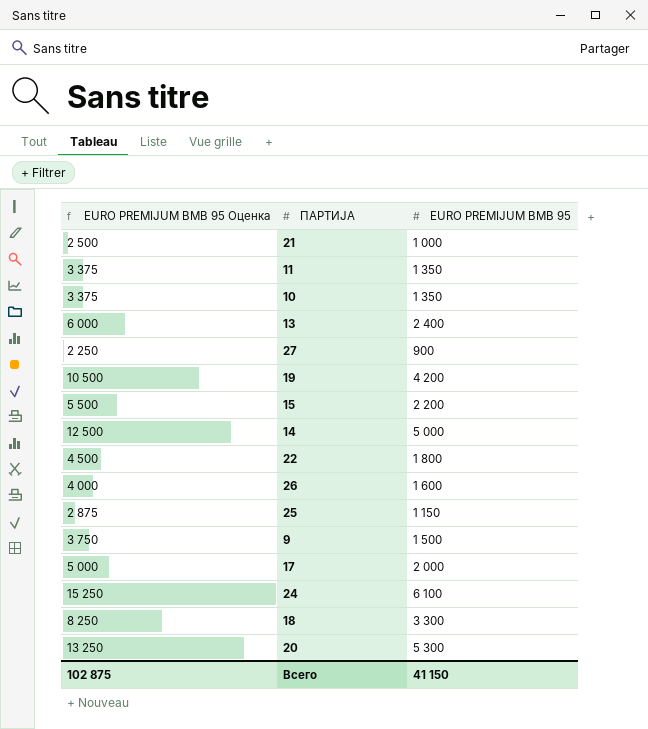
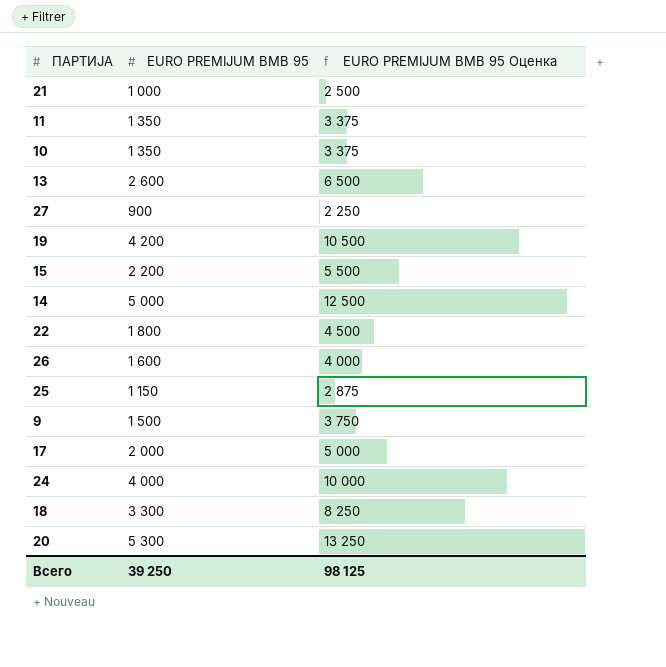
column EURO PREMIJUM BMB 95 Оценка | position: 1 -> 3
13 | EURO PREMIJUM BMB 95: 2 400 -> 2 600
13 | EURO PREMIJUM BMB 95 Оценка: 6 000 -> 6 500
24 | EURO PREMIJUM BMB 95: 6 100 -> 4 000
24 | EURO PREMIJUM BMB 95 Оценка: 15 250 -> 10 000
Всего | EURO PREMIJUM BMB 95: 41 150 -> 39 250
Всего | EURO PREMIJUM BMB 95 Оценка: 102 875 -> 98 125

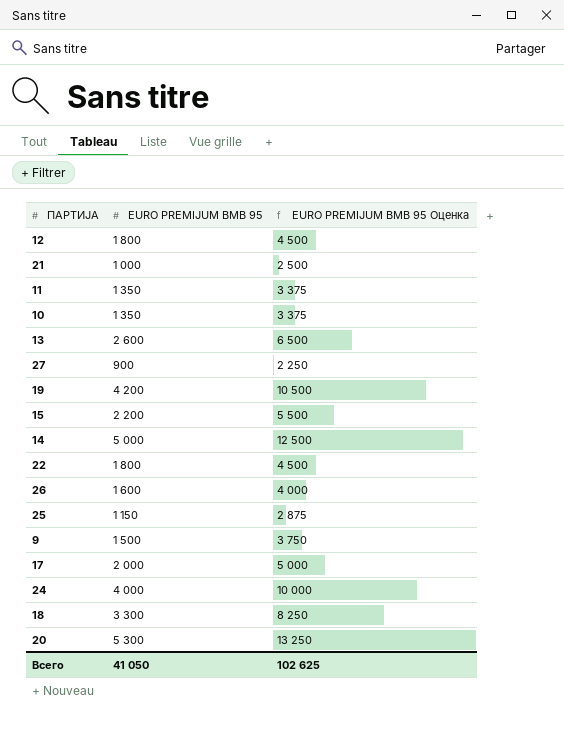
row 12: none -> 1 800 | 4 500
Всего | EURO PREMIJUM BMB 95: 39 250 -> 41 050
Всего | EURO PREMIJUM BMB 95 Оценка: 98 125 -> 102 625

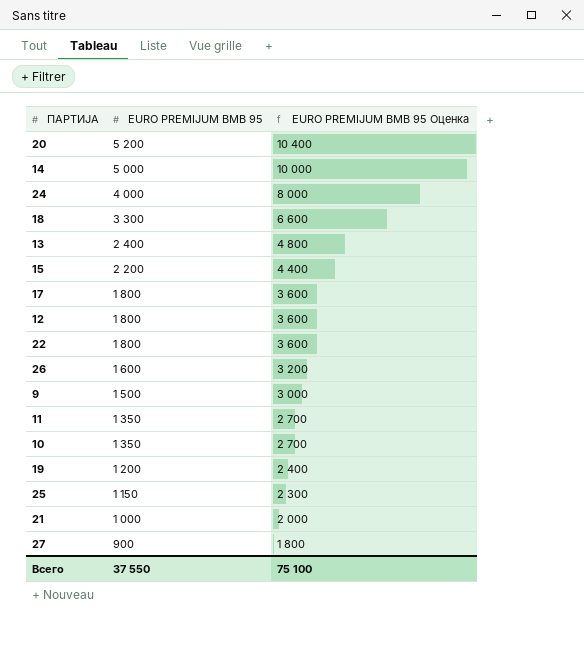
row order: none -> EURO PREMIJUM BMB 95 descending
column EURO PREMIJUM BMB 95 Оценка | formula: [EURO PREMIJUM BMB 95] * 2,5 -> [EURO PREMIJUM BMB 95] * 2
20 | EURO PREMIJUM BMB 95: 5 300 -> 5 200
13 | EURO PREMIJUM BMB 95: 2 600 -> 2 400
17 | EURO PREMIJUM BMB 95: 2 000 -> 1 800
19 | EURO PREMIJUM BMB 95: 4 200 -> 1 200
Всего | EURO PREMIJUM BMB 95: 41 050 -> 37 550
Всего | EURO PREMIJUM BMB 95 Оценка: 102 625 -> 75 100

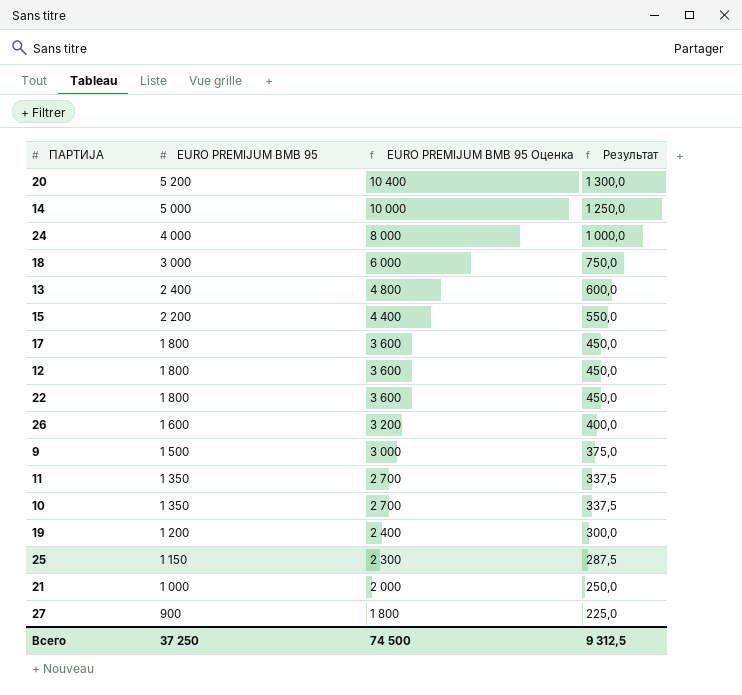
column Результат | formula: none -> [EURO PREMIJUM BMB 95] * 0,25
18 | EURO PREMIJUM BMB 95: 3 300 -> 3 000
18 | EURO PREMIJUM BMB 95 Оценка: 6 600 -> 6 000
Всего | EURO PREMIJUM BMB 95: 37 550 -> 37 250
Всего | EURO PREMIJUM BMB 95 Оценка: 75 100 -> 74 500

